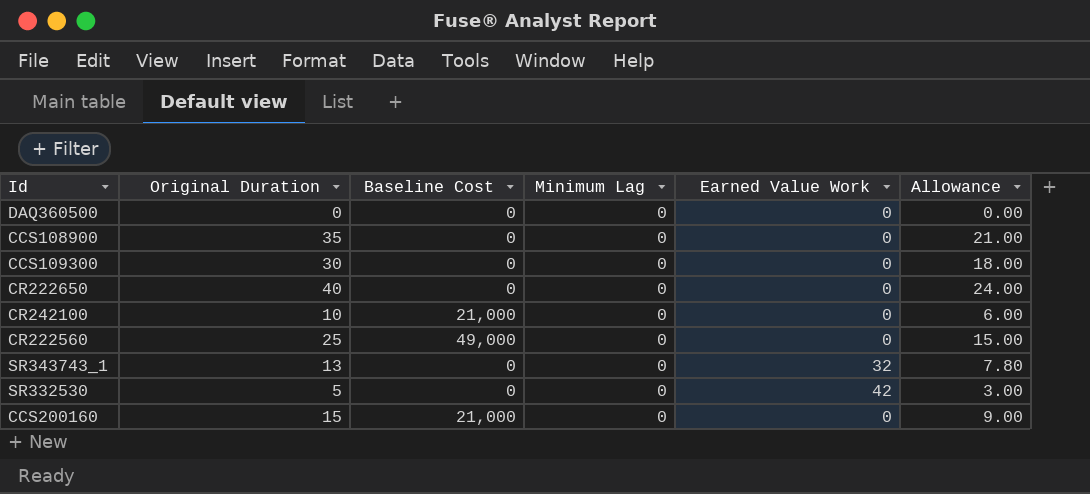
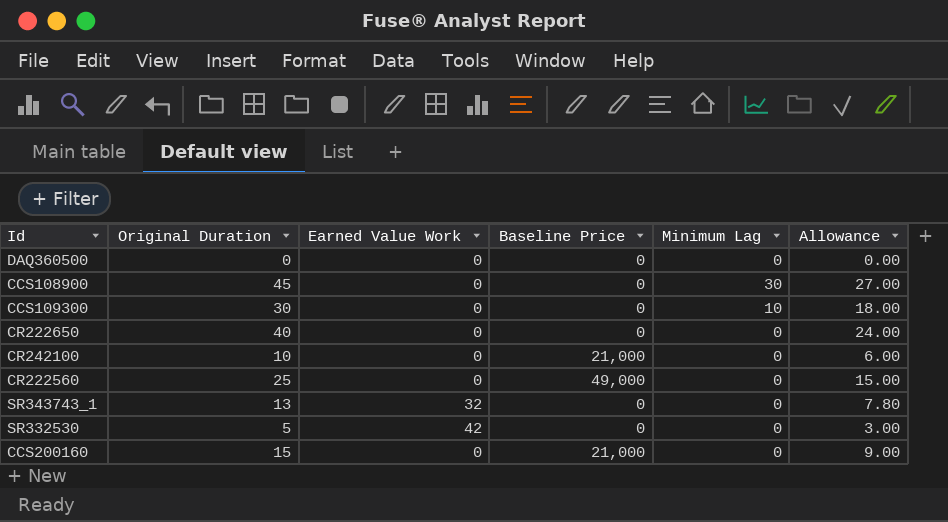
column Earned Value Work | position: 5 -> 3
column name: Baseline Cost -> Baseline Price
CCS108900 | Original Duration: 35 -> 45
CCS108900 | Minimum Lag: 0 -> 30
CCS108900 | Allowance: 21.00 -> 27.00
CCS109300 | Minimum Lag: 0 -> 10

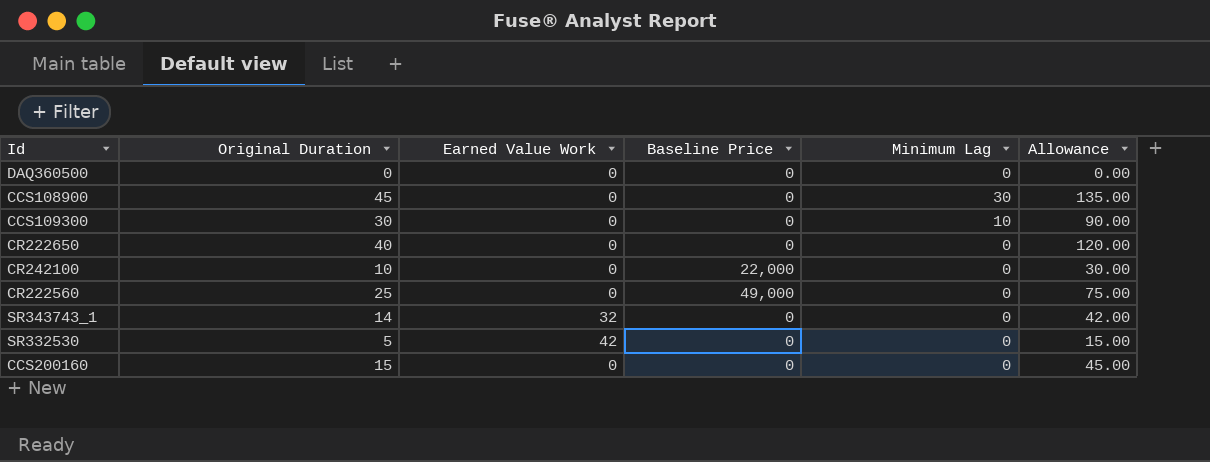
column Allowance | formula: [Original Duration] * 0.6 -> [Original Duration] * 3
CR242100 | Baseline Price: 21,000 -> 22,000
SR343743_1 | Original Duration: 13 -> 14
CCS200160 | Baseline Price: 21,000 -> 0

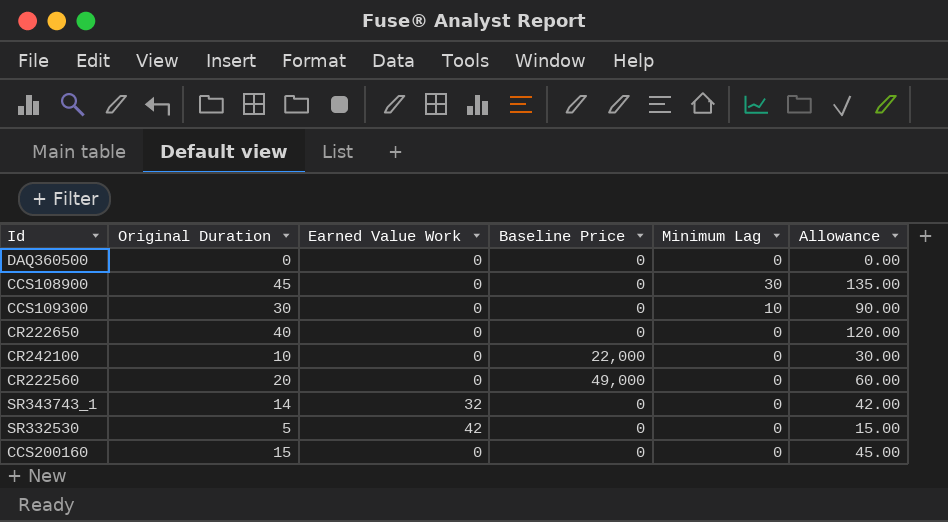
CR222560 | Original Duration: 25 -> 20
CR222560 | Allowance: 75.00 -> 60.00

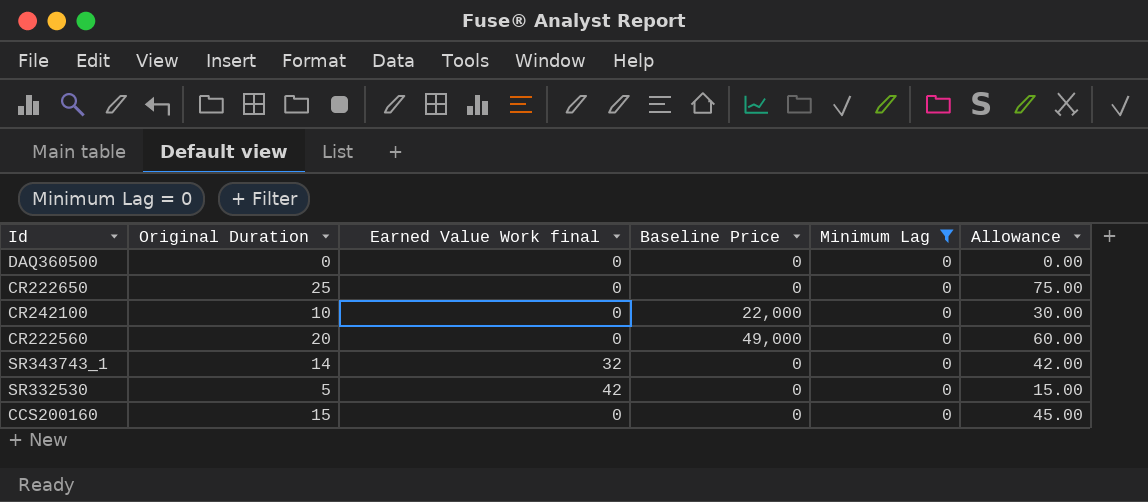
filter: none -> Minimum Lag = 0
column name: Earned Value Work -> Earned Value Work final
CR222650 | Original Duration: 40 -> 25
CR222650 | Allowance: 120.00 -> 75.00

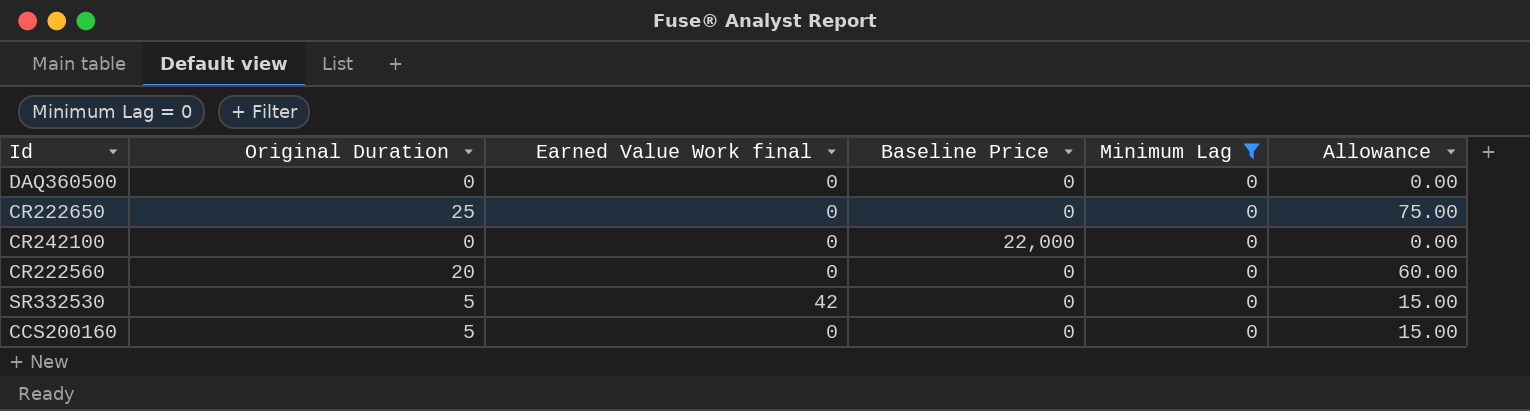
row SR343743_1: 14 | 32 | 0 | 0 | 42.00 -> none
CR242100 | Original Duration: 10 -> 0
CR242100 | Allowance: 30.00 -> 0.00
CR222560 | Baseline Price: 49,000 -> 0
CCS200160 | Original Duration: 15 -> 5
CCS200160 | Allowance: 45.00 -> 15.00

